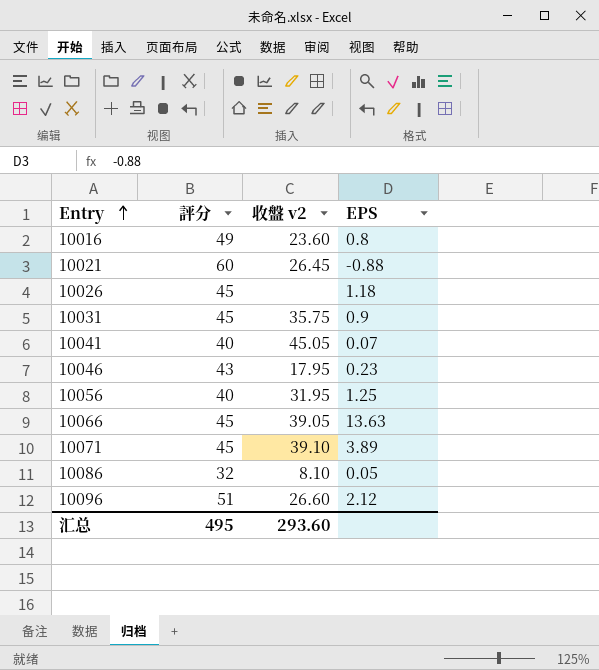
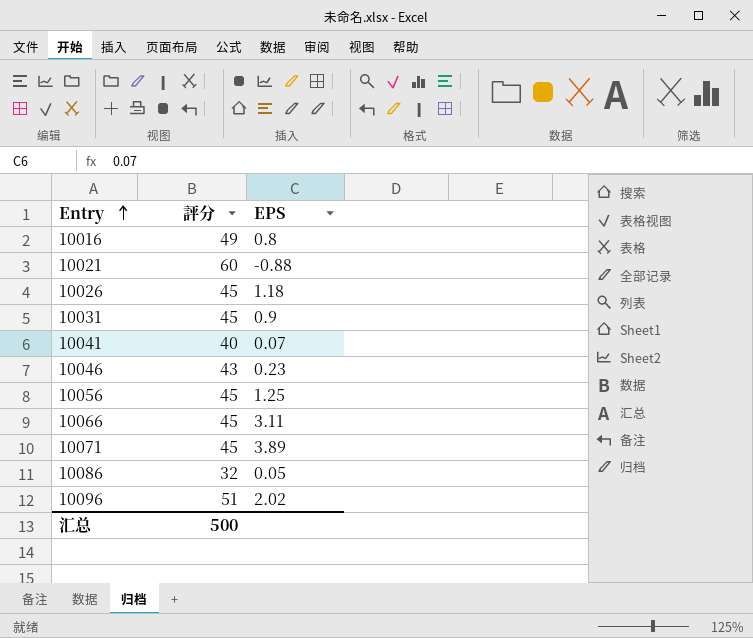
column 收盤 v2 | position: 3 -> none
10056 | 評分: 40 -> 45
10066 | EPS: 13.63 -> 3.11
10096 | EPS: 2.12 -> 2.02
汇总 | 評分: 495 -> 500

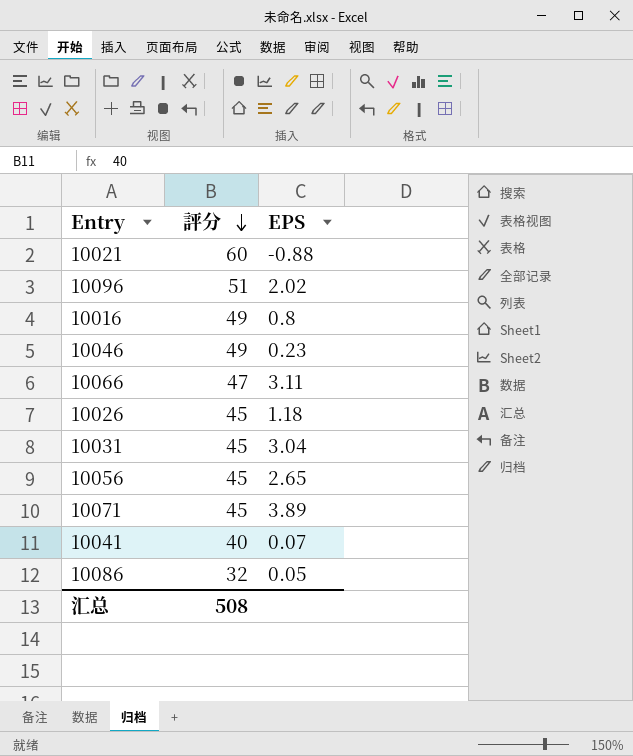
row order: Entry ascending -> 評分 descending
10046 | 評分: 43 -> 49
10066 | 評分: 45 -> 47
10031 | EPS: 0.9 -> 3.04
10056 | EPS: 1.25 -> 2.65
汇总 | 評分: 500 -> 508

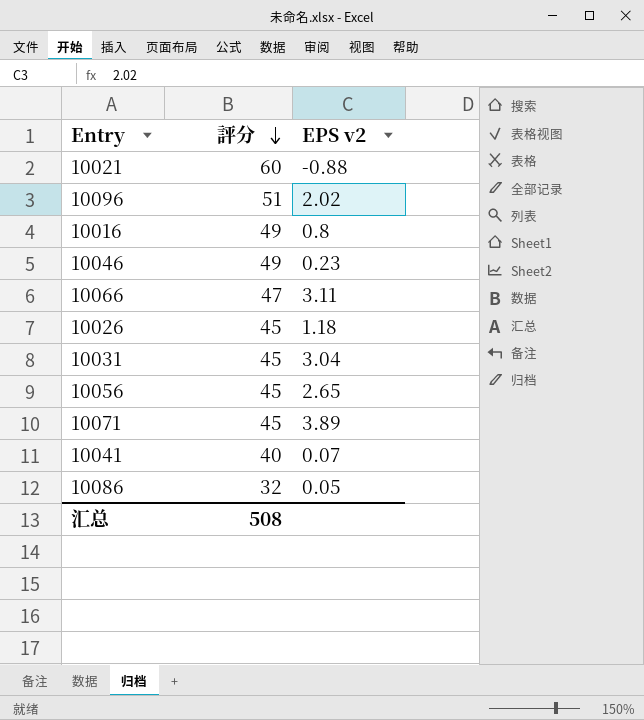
column name: EPS -> EPS v2

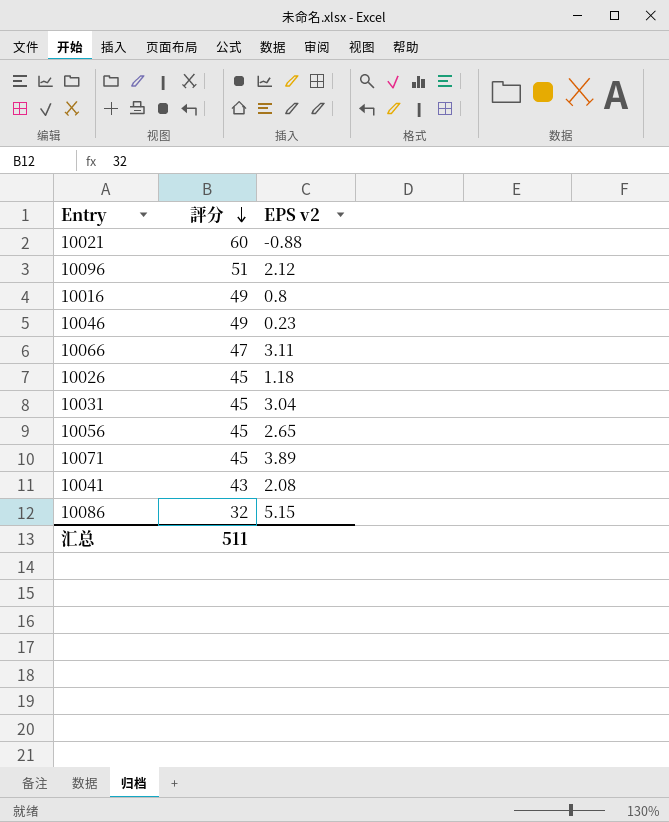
10096 | EPS v2: 2.02 -> 2.12
10041 | 評分: 40 -> 43
10041 | EPS v2: 0.07 -> 2.08
10086 | EPS v2: 0.05 -> 5.15
汇总 | 評分: 508 -> 511

